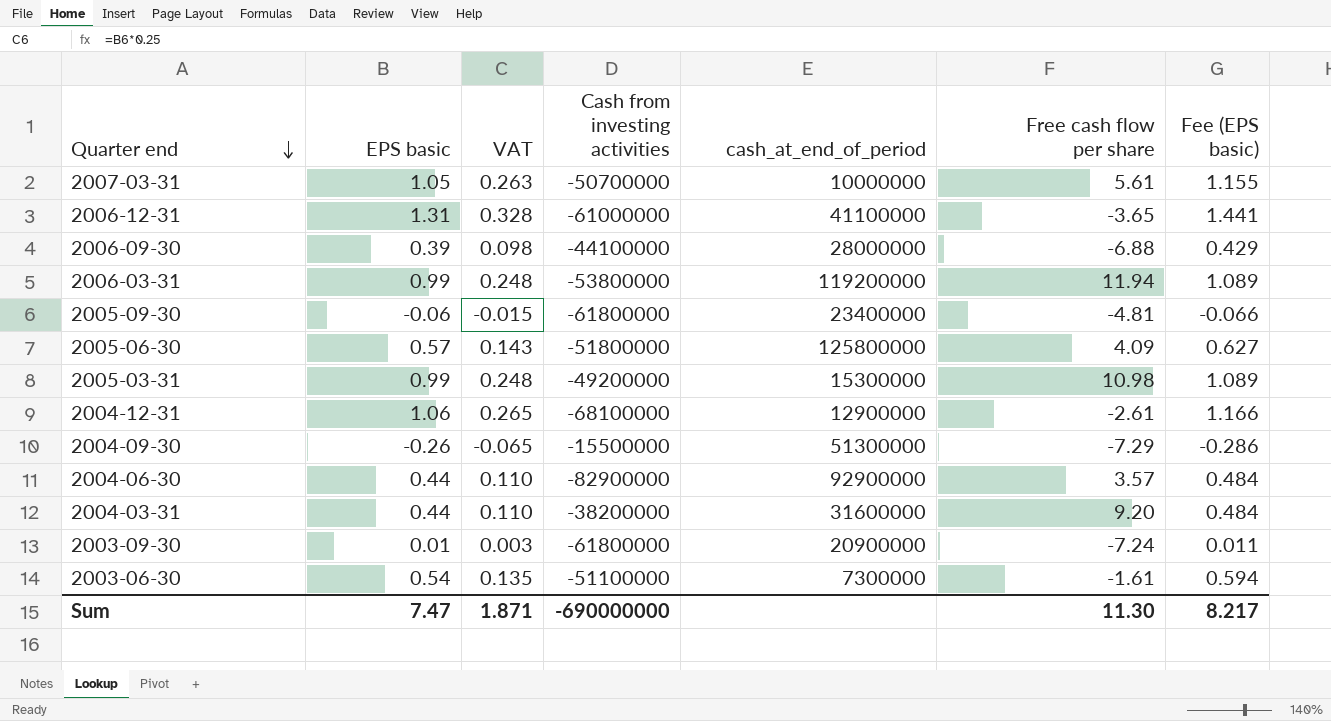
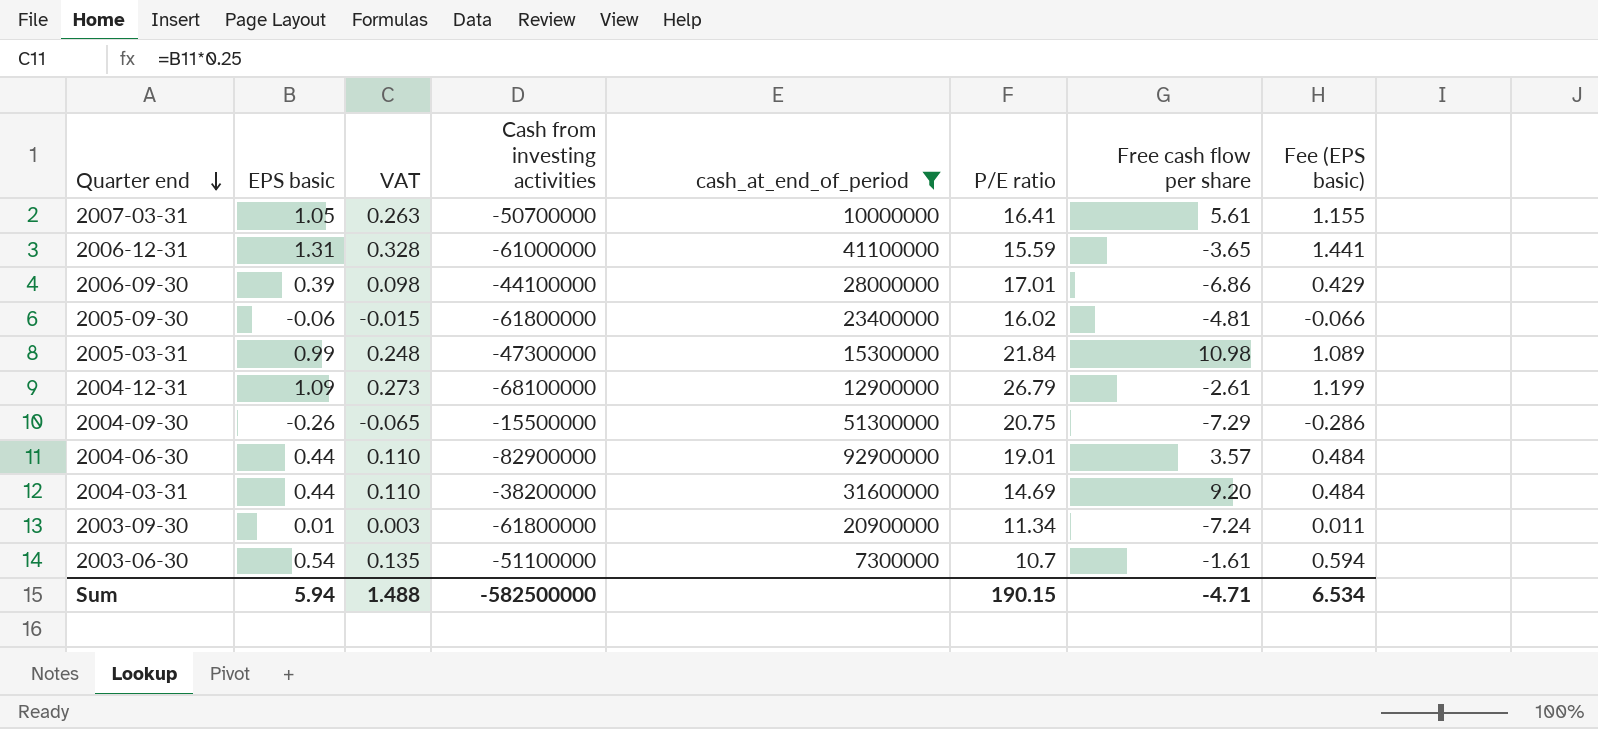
filter: none -> cash_at_end_of_period <= 92900000
column P/E ratio | position: none -> 6
2006-09-30 | Free cash flow per share: -6.88 -> -6.86
2005-03-31 | Cash from investing activities: -49200000 -> -47300000
2004-12-31 | EPS basic: 1.06 -> 1.09
2004-12-31 | VAT: 0.265 -> 0.273
2004-12-31 | Fee (EPS basic): 1.166 -> 1.199
Sum | EPS basic: 7.47 -> 5.94
Sum | VAT: 1.871 -> 1.488
Sum | Cash from investing activities: -690000000 -> -582500000
Sum | Free cash flow per share: 11.30 -> -4.71
Sum | Fee (EPS basic): 8.217 -> 6.534

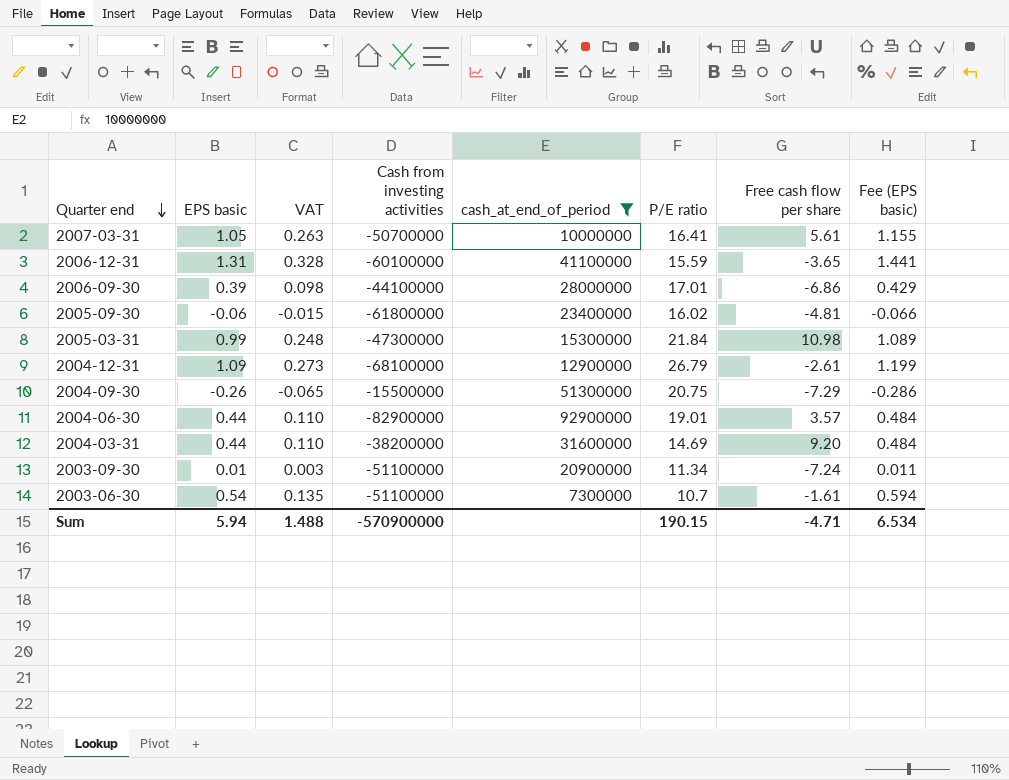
2006-12-31 | Cash from investing activities: -61000000 -> -60100000
2003-09-30 | Cash from investing activities: -61800000 -> -51100000
Sum | Cash from investing activities: -582500000 -> -570900000

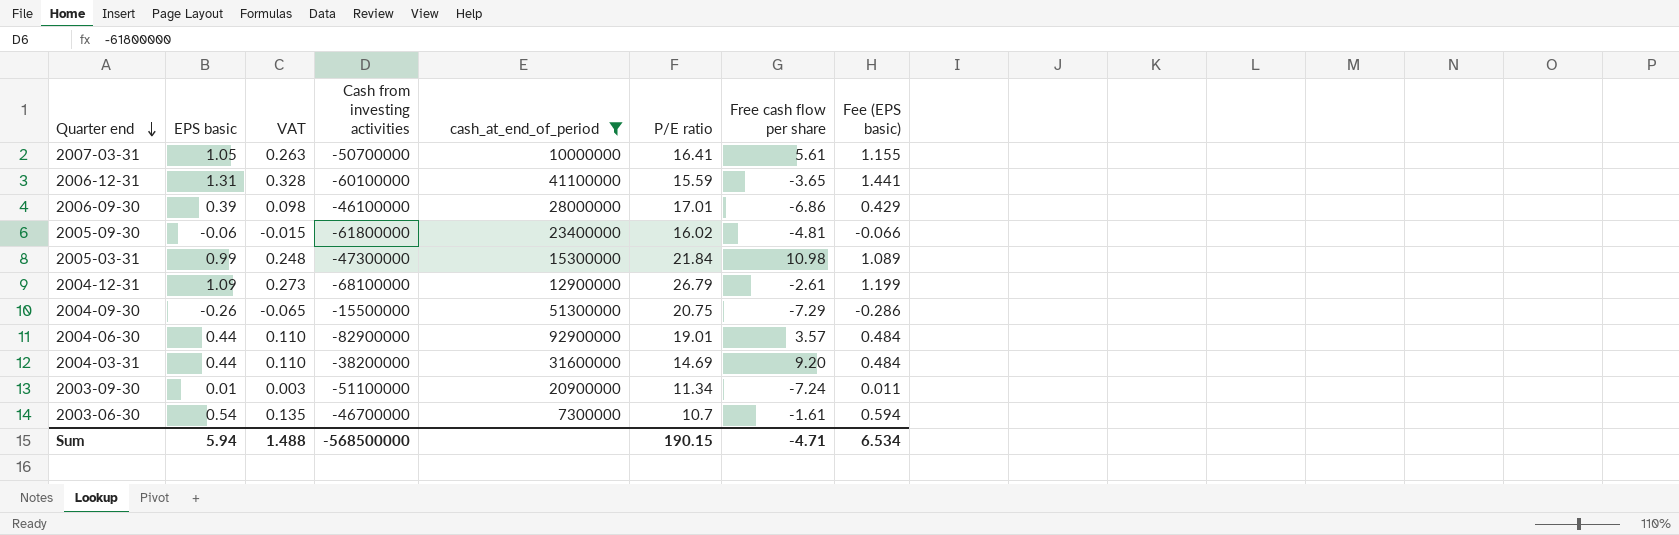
2006-09-30 | Cash from investing activities: -44100000 -> -46100000
2003-06-30 | Cash from investing activities: -51100000 -> -46700000
Sum | Cash from investing activities: -570900000 -> -568500000

